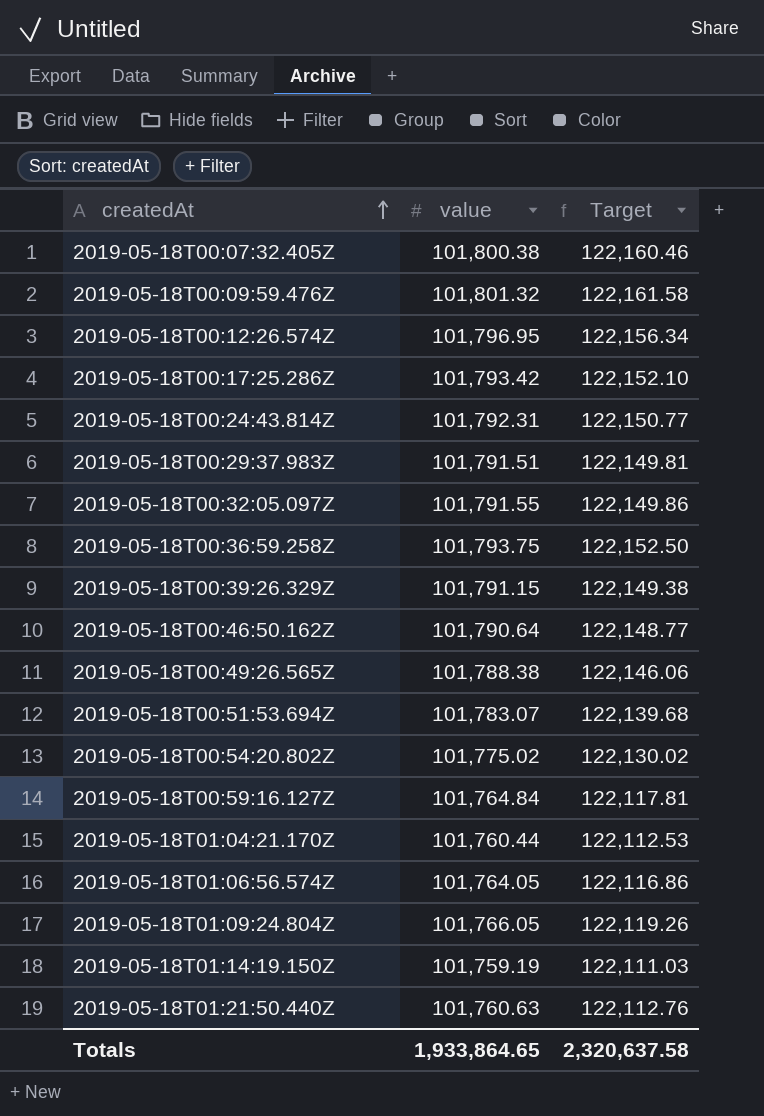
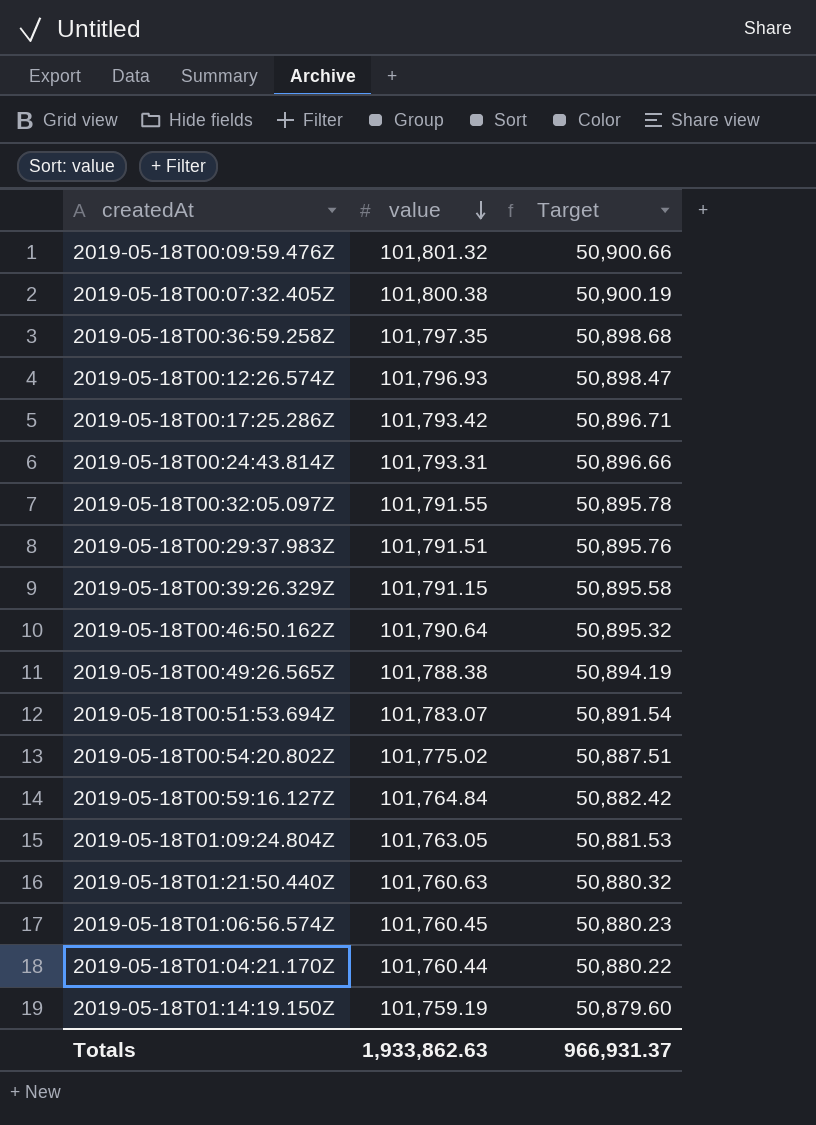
row order: createdAt ascending -> value descending
column Target | formula: [value] * 1.2 -> [value] * 0.5
2019-05-18T00:36:59.258Z | value: 101,793.75 -> 101,797.35
2019-05-18T00:12:26.574Z | value: 101,796.95 -> 101,796.93
2019-05-18T00:24:43.814Z | value: 101,792.31 -> 101,793.31
2019-05-18T01:09:24.804Z | value: 101,766.05 -> 101,763.05
2019-05-18T01:06:56.574Z | value: 101,764.05 -> 101,760.45
Totals | value: 1,933,864.65 -> 1,933,862.63
Totals | Target: 2,320,637.58 -> 966,931.37

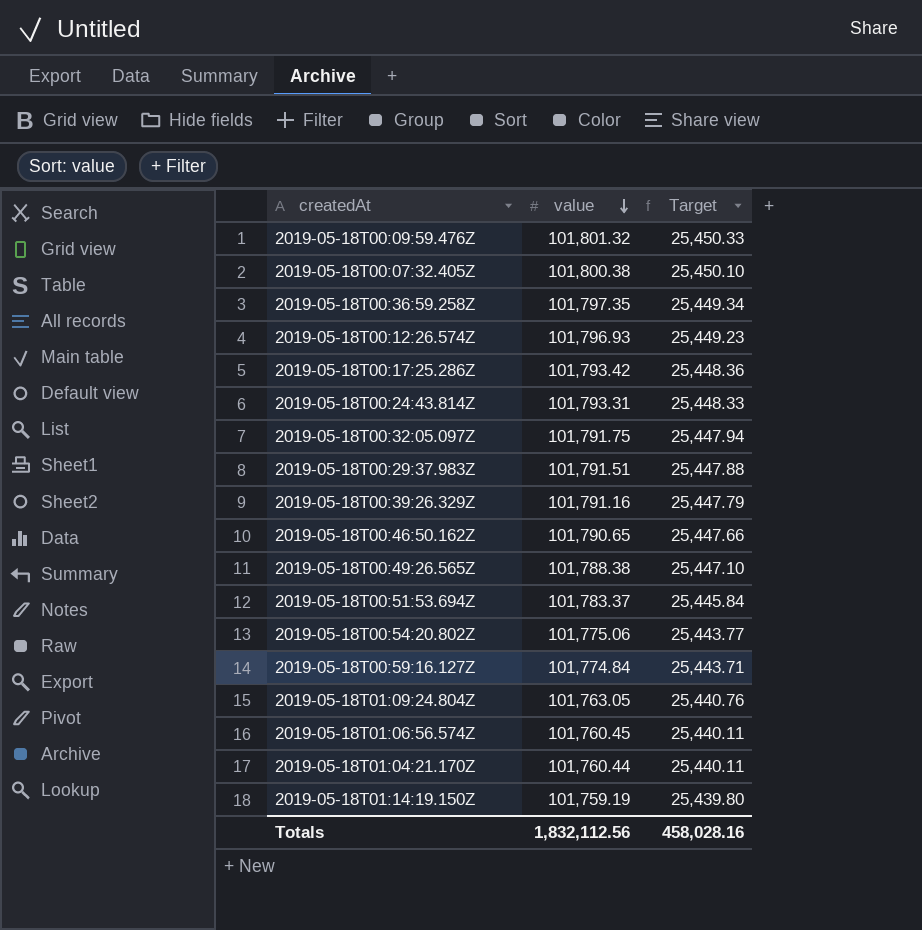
column Target | formula: [value] * 0.5 -> [value] * 0.25
row 2019-05-18T01:21:50.440Z: 101,760.63 | 50,880.32 -> none
2019-05-18T00:32:05.097Z | value: 101,791.55 -> 101,791.75
2019-05-18T00:39:26.329Z | value: 101,791.15 -> 101,791.16
2019-05-18T00:46:50.162Z | value: 101,790.64 -> 101,790.65
2019-05-18T00:51:53.694Z | value: 101,783.07 -> 101,783.37
2019-05-18T00:54:20.802Z | value: 101,775.02 -> 101,775.06
2019-05-18T00:59:16.127Z | value: 101,764.84 -> 101,774.84
Totals | value: 1,933,862.63 -> 1,832,112.56
Totals | Target: 966,931.37 -> 458,028.16

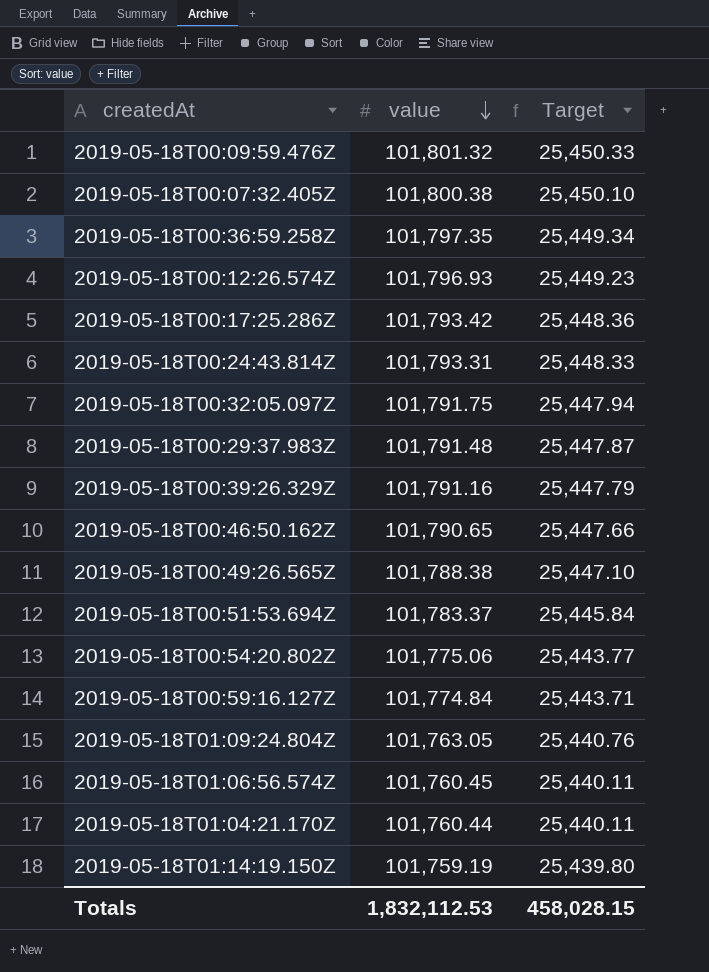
2019-05-18T00:29:37.983Z | value: 101,791.51 -> 101,791.48
2019-05-18T00:29:37.983Z | Target: 25,447.88 -> 25,447.87
Totals | value: 1,832,112.56 -> 1,832,112.53
Totals | Target: 458,028.16 -> 458,028.15

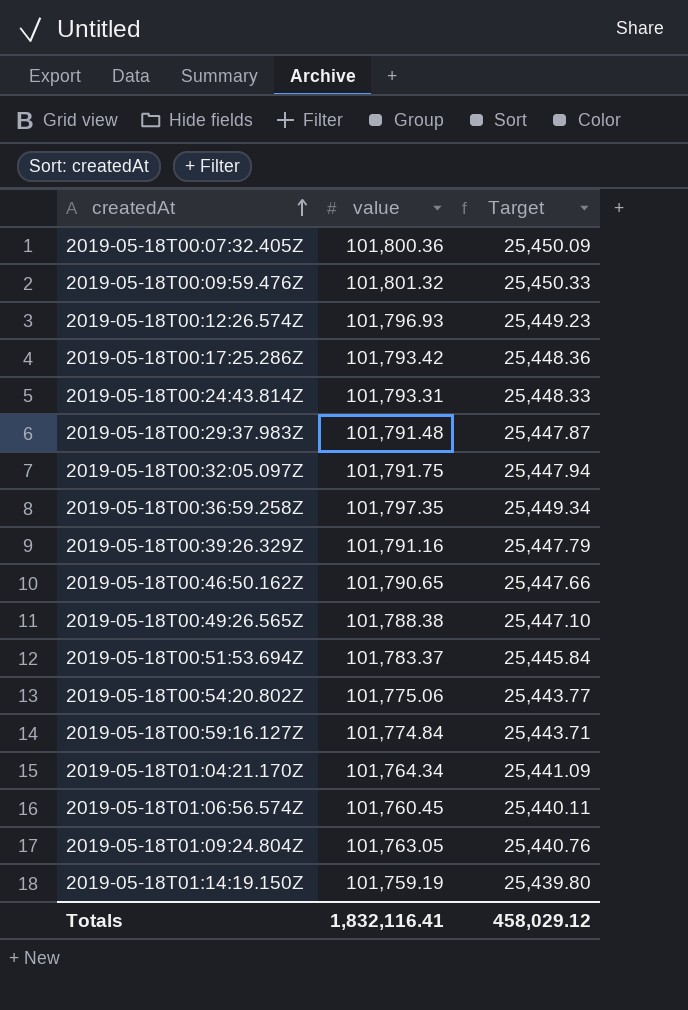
row order: value descending -> createdAt ascending
2019-05-18T00:07:32.405Z | value: 101,800.38 -> 101,800.36
2019-05-18T00:07:32.405Z | Target: 25,450.10 -> 25,450.09
2019-05-18T01:04:21.170Z | value: 101,760.44 -> 101,764.34
2019-05-18T01:04:21.170Z | Target: 25,440.11 -> 25,441.09
Totals | value: 1,832,112.53 -> 1,832,116.41
Totals | Target: 458,028.15 -> 458,029.12

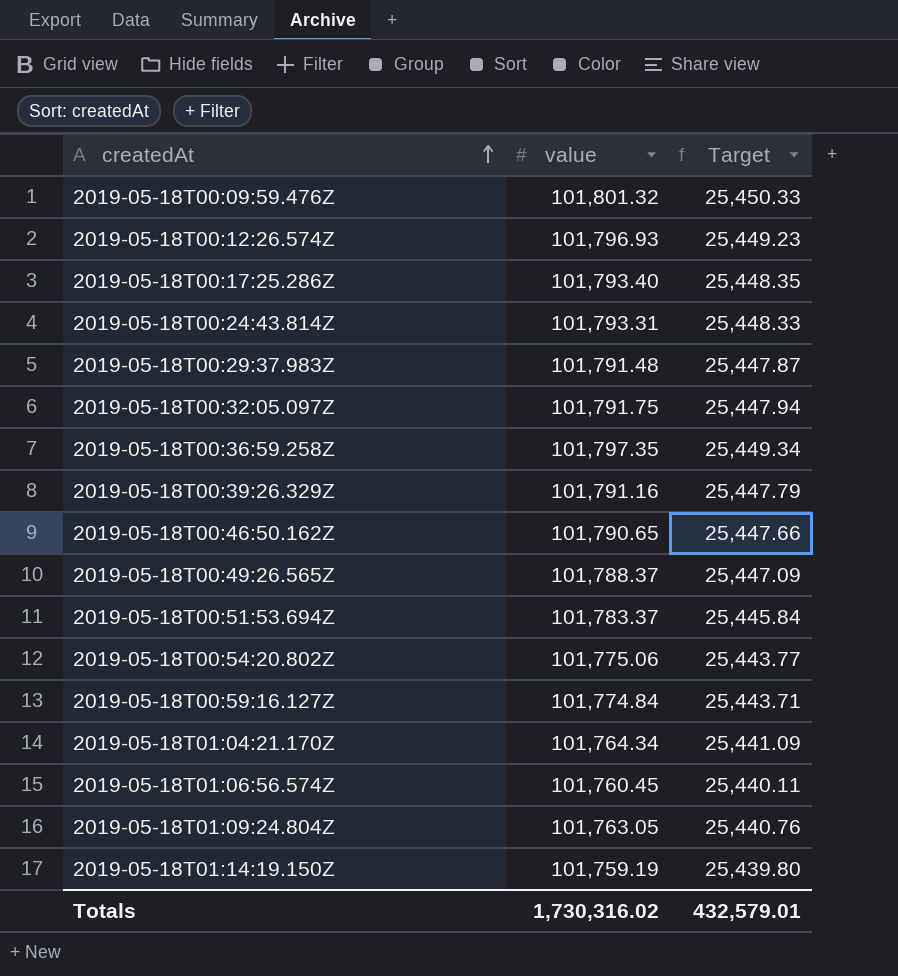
row 2019-05-18T00:07:32.405Z: 101,800.36 | 25,450.09 -> none
2019-05-18T00:17:25.286Z | value: 101,793.42 -> 101,793.40
2019-05-18T00:17:25.286Z | Target: 25,448.36 -> 25,448.35
2019-05-18T00:49:26.565Z | value: 101,788.38 -> 101,788.37
2019-05-18T00:49:26.565Z | Target: 25,447.10 -> 25,447.09
Totals | value: 1,832,116.41 -> 1,730,316.02
Totals | Target: 458,029.12 -> 432,579.01

